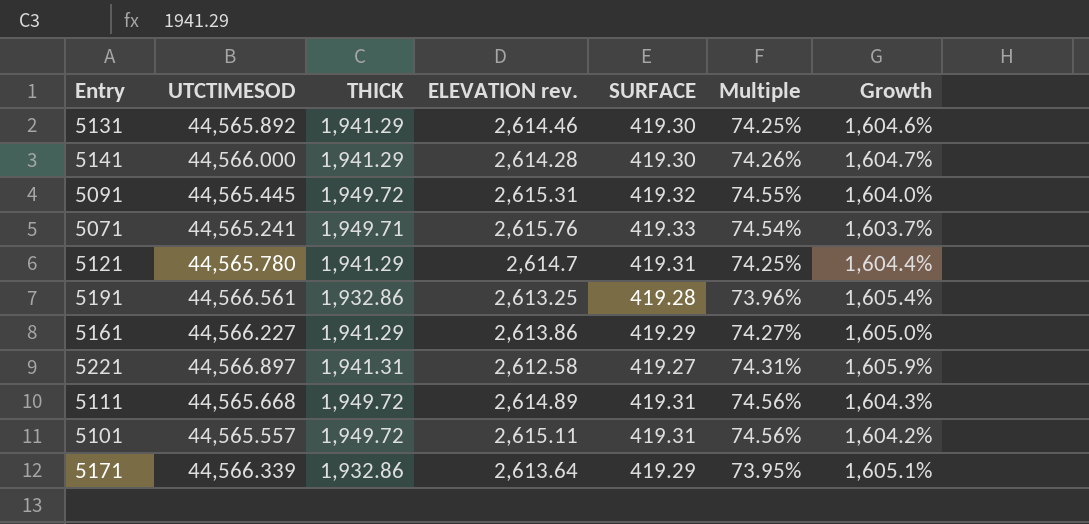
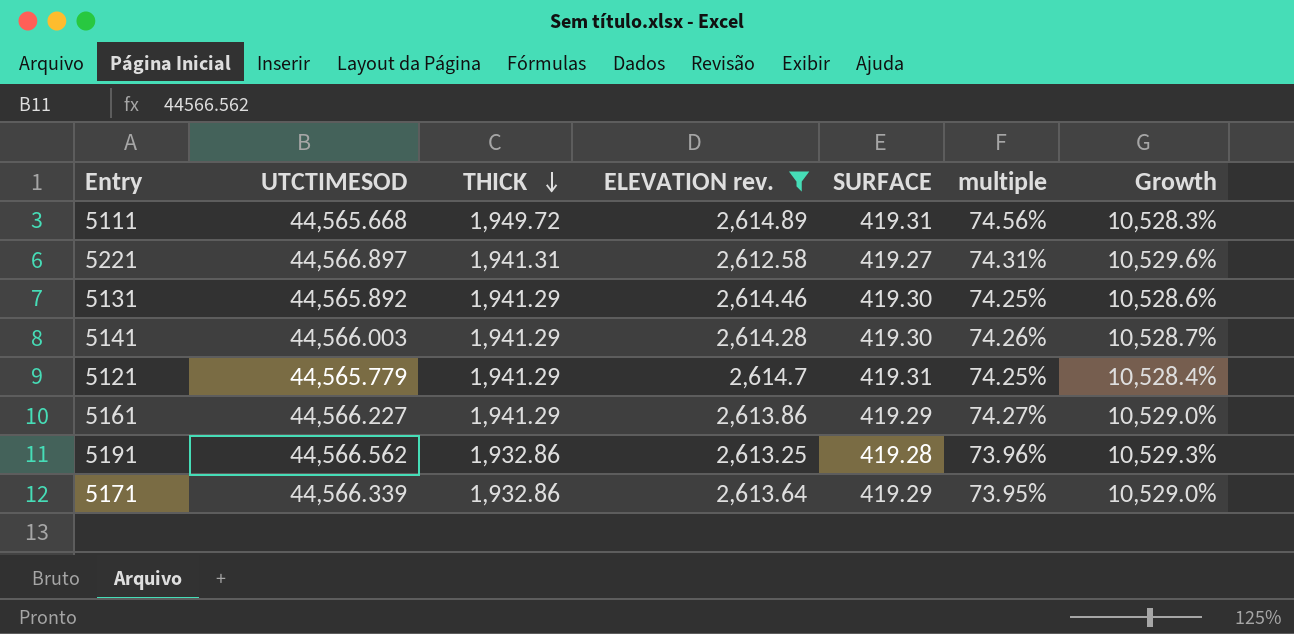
filter: none -> ELEVATION rev. <= 2,614.89
row order: none -> THICK descending
column name: Multiple -> multiple
column Growth | formula: ([UTCTIMESOD] - [ELEVATION rev.]) / [ELEVATION rev.] -> ([UTCTIMESOD] - [SURFACE]) / [SURFACE]
5141 | UTCTIMESOD: 44,566.000 -> 44,566.003
5121 | UTCTIMESOD: 44,565.780 -> 44,565.779
5191 | UTCTIMESOD: 44,566.561 -> 44,566.562

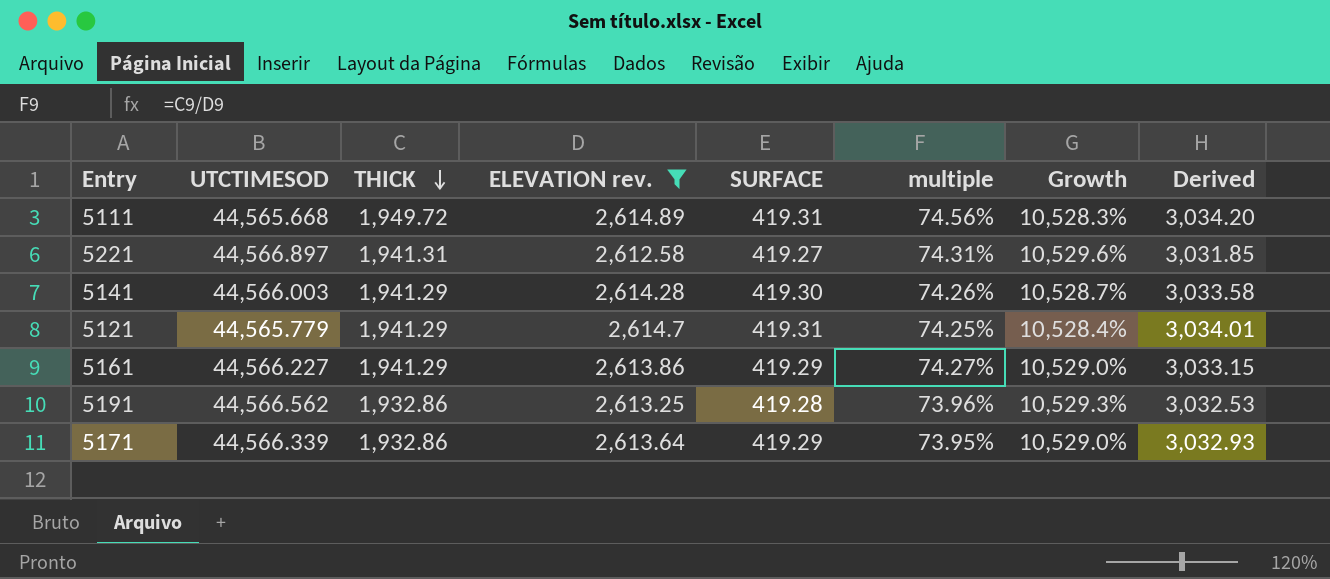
column Derived | formula: none -> [ELEVATION rev.] + [SURFACE]
row 5131: 44,565.892 | 1,941.29 | 2,614.46 | 419.30 | 74.25% | 10,528.6% -> none

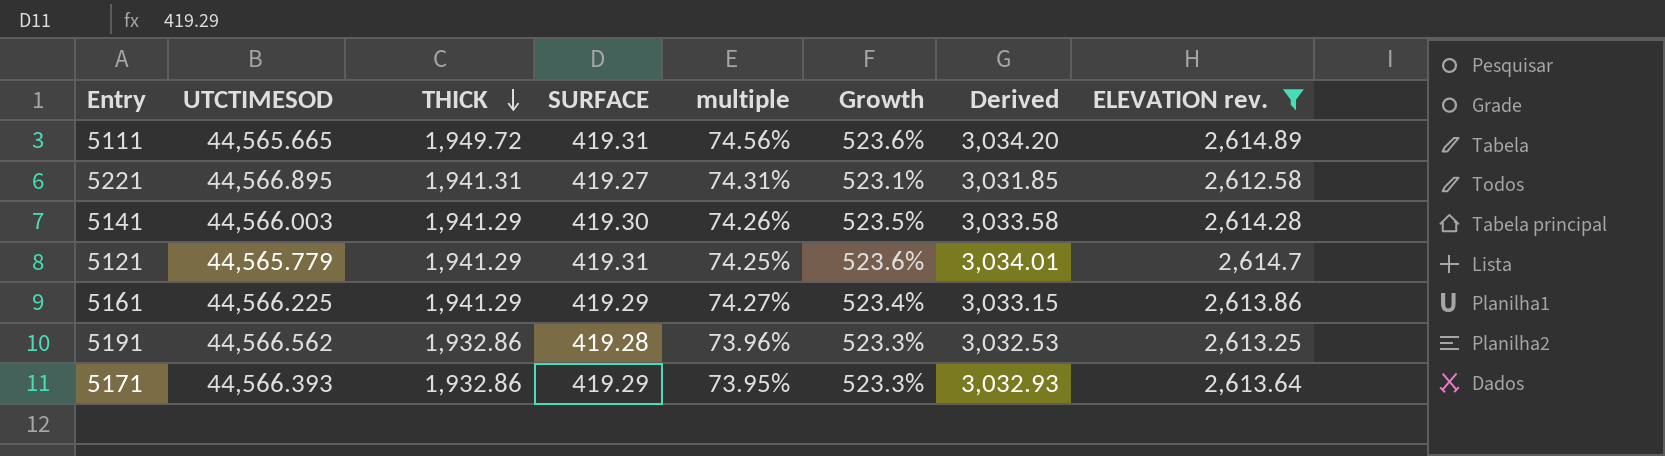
column Growth | formula: ([UTCTIMESOD] - [SURFACE]) / [SURFACE] -> ([ELEVATION rev.] - [SURFACE]) / [SURFACE]
column ELEVATION rev. | position: 4 -> 8
5111 | UTCTIMESOD: 44,565.668 -> 44,565.665
5221 | UTCTIMESOD: 44,566.897 -> 44,566.895
5161 | UTCTIMESOD: 44,566.227 -> 44,566.225
5171 | UTCTIMESOD: 44,566.339 -> 44,566.393

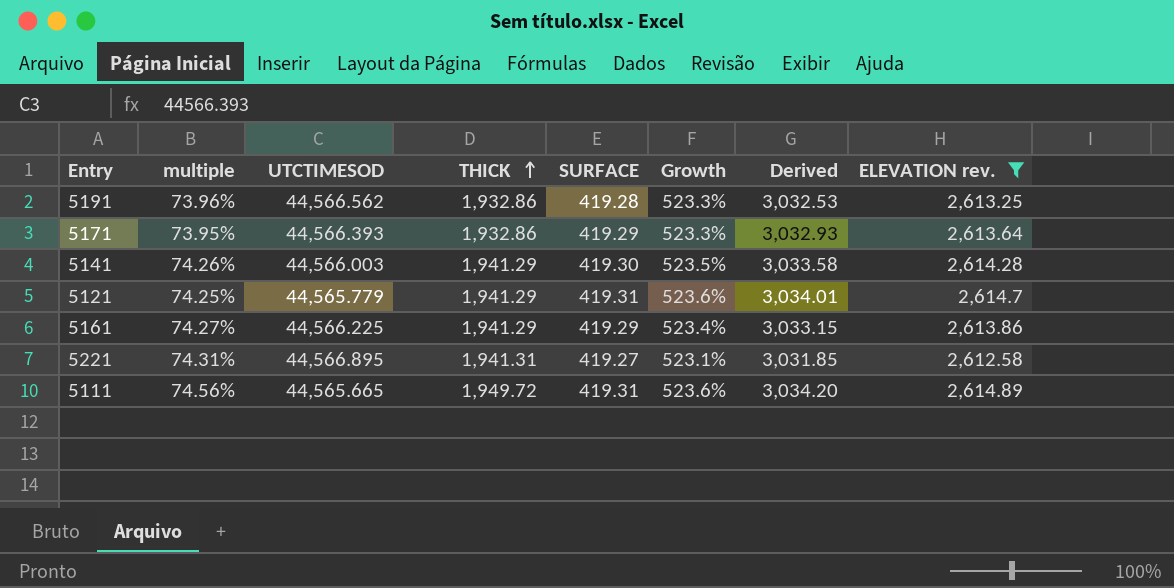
row order: THICK descending -> THICK ascending
column multiple | position: 5 -> 2

